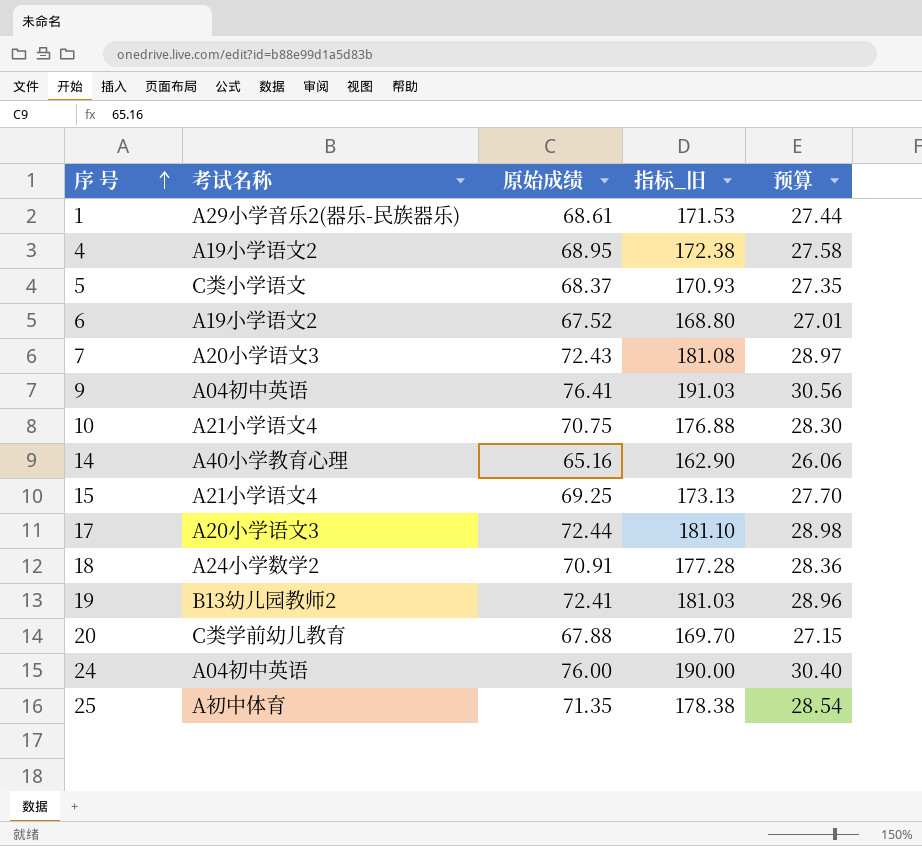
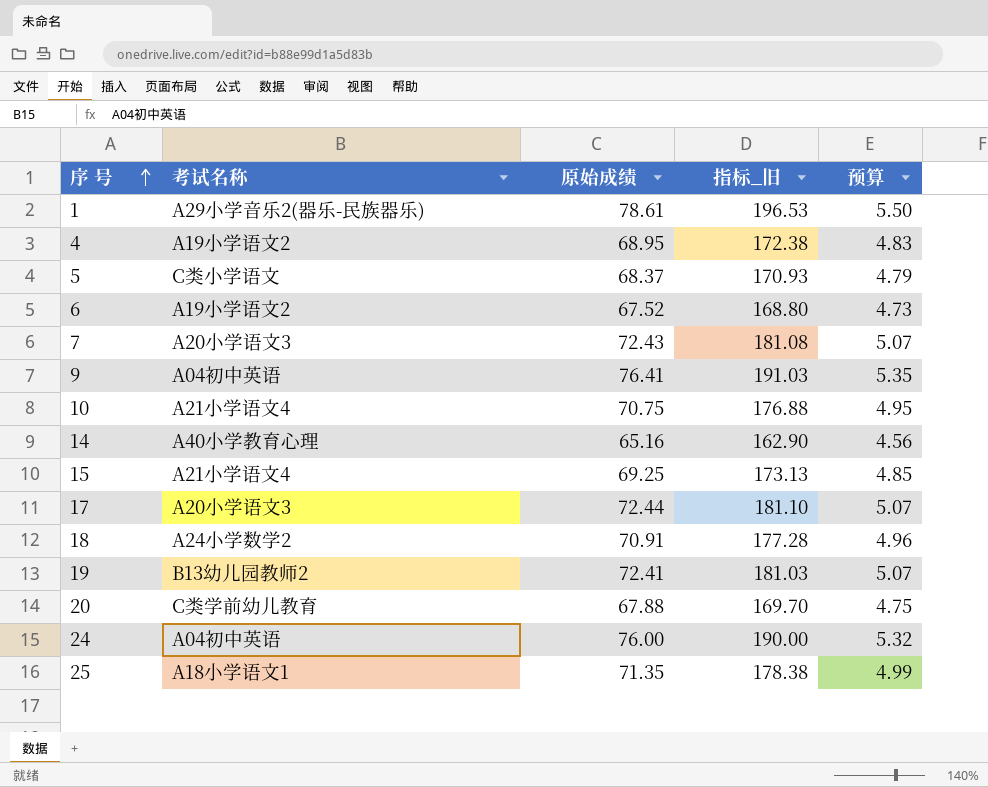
column 预算 | formula: [原始成绩] * 0.4 -> [原始成绩] * 0.07
1 | 原始成绩: 68.61 -> 78.61
1 | 指标_旧: 171.53 -> 196.53
25 | 考试名称: A初中体育 -> A18小学语文1

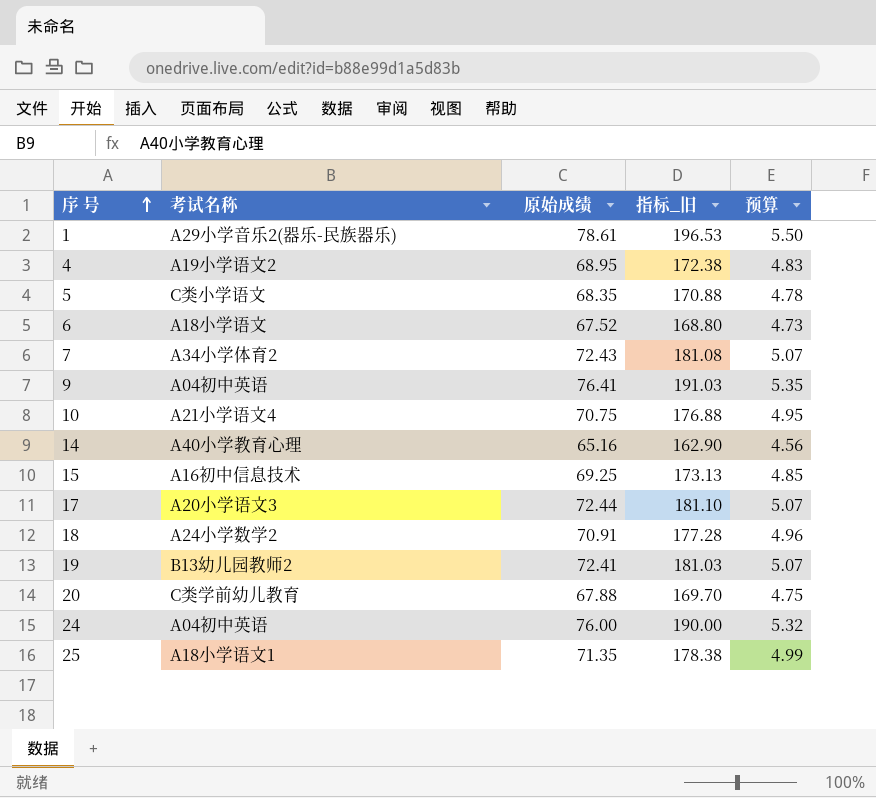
5 | 原始成绩: 68.37 -> 68.35
5 | 指标_旧: 170.93 -> 170.88
5 | 预算: 4.79 -> 4.78
6 | 考试名称: A19小学语文2 -> A18小学语文
7 | 考试名称: A20小学语文3 -> A34小学体育2
15 | 考试名称: A21小学语文4 -> A16初中信息技术

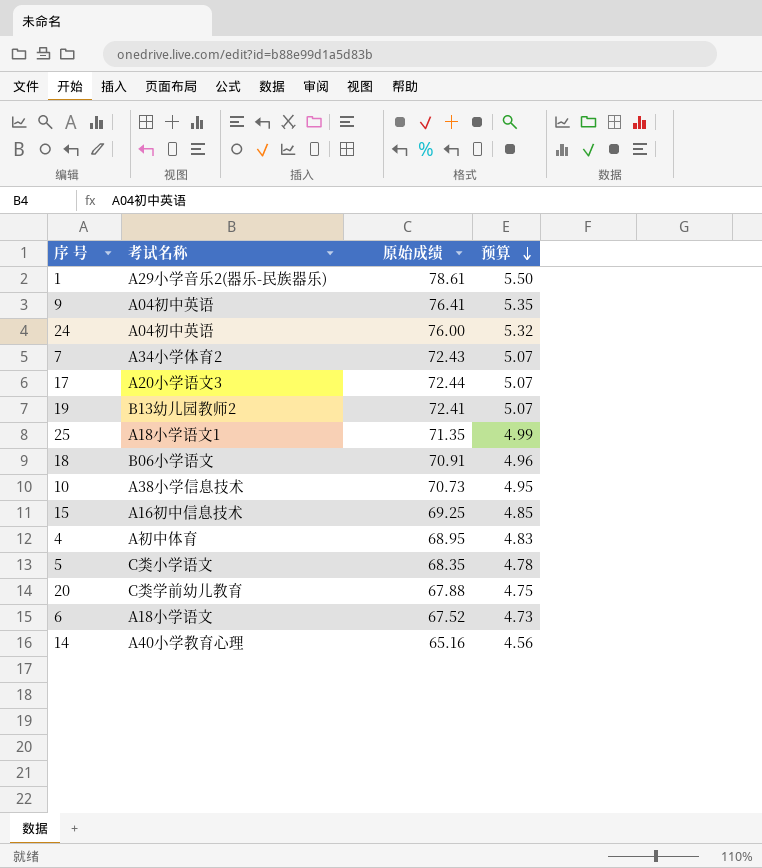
row order: 序 号 ascending -> 预算 descending
column 指标_旧 | formula: [原始成绩] * 2.5 -> none
18 | 考试名称: A24小学数学2 -> B06小学语文
10 | 考试名称: A21小学语文4 -> A38小学信息技术
10 | 原始成绩: 70.75 -> 70.73
4 | 考试名称: A19小学语文2 -> A初中体育

